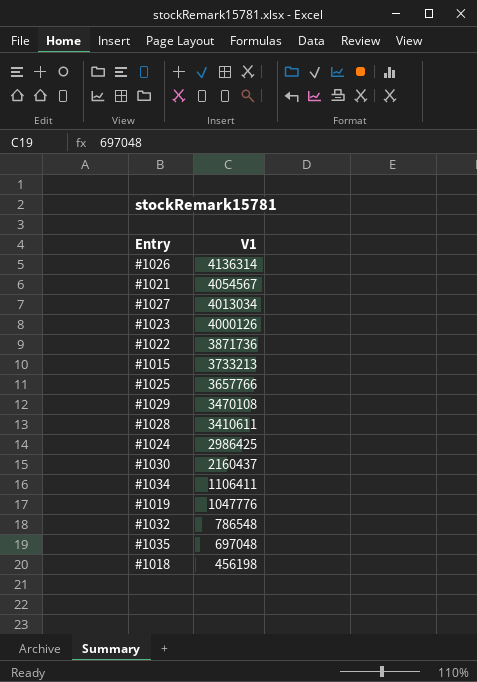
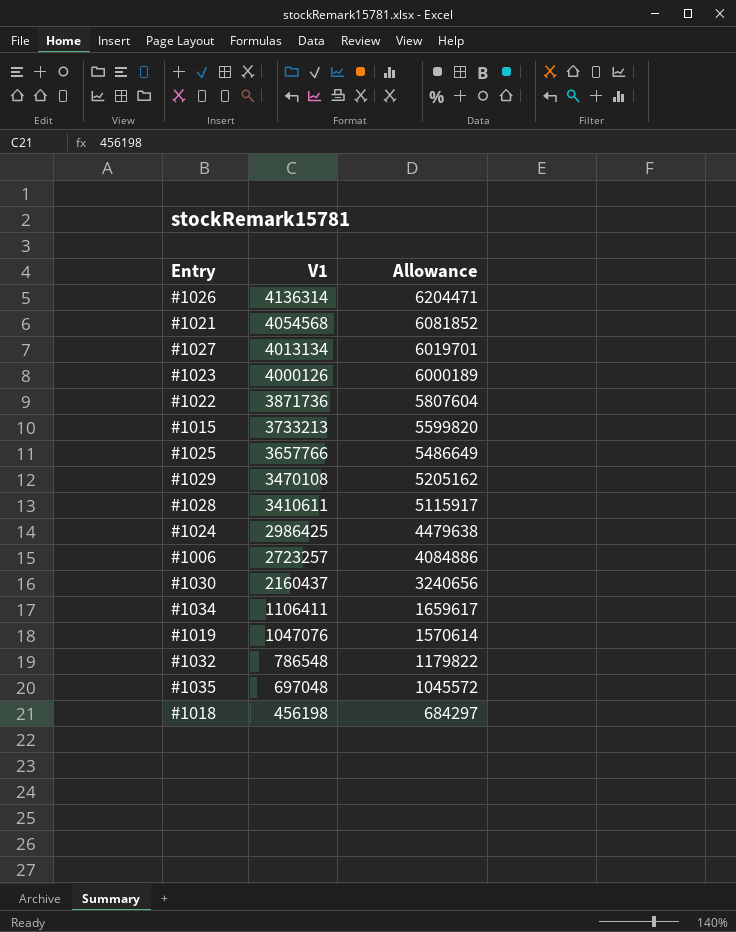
column Allowance | formula: none -> [V1] * 1.5
#1021 | V1: 4054567 -> 4054568
#1027 | V1: 4013034 -> 4013134
row #1006: none -> 2723257 | 4084886
#1019 | V1: 1047776 -> 1047076

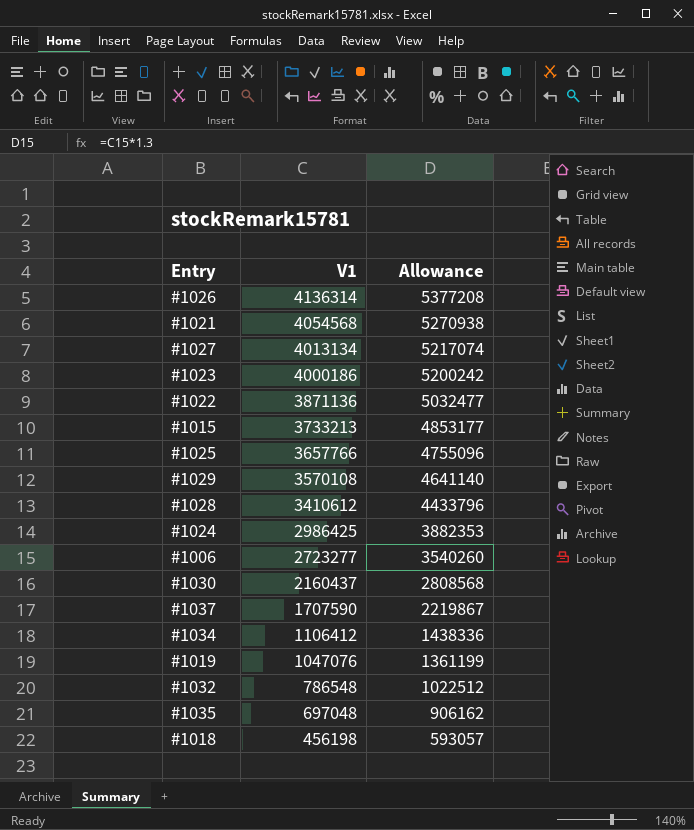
column Allowance | formula: [V1] * 1.5 -> [V1] * 1.3
#1023 | V1: 4000126 -> 4000186
#1022 | V1: 3871736 -> 3871136
#1029 | V1: 3470108 -> 3570108
#1028 | V1: 3410611 -> 3410612
#1006 | V1: 2723257 -> 2723277
row #1037: none -> 1707590 | 2219867
#1034 | V1: 1106411 -> 1106412

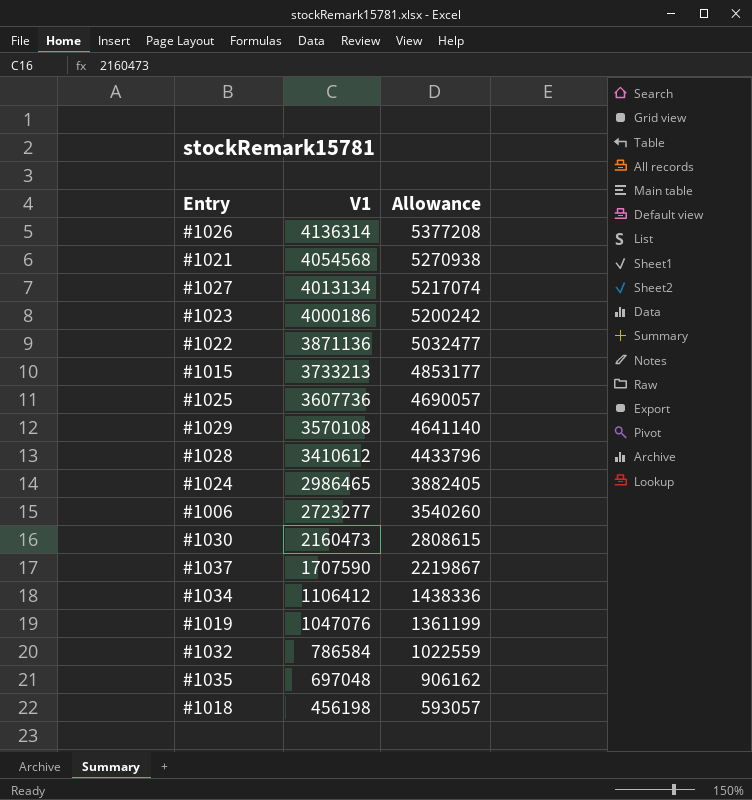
#1025 | V1: 3657766 -> 3607736
#1025 | Allowance: 4755096 -> 4690057
#1024 | V1: 2986425 -> 2986465
#1024 | Allowance: 3882353 -> 3882405
#1030 | V1: 2160437 -> 2160473
#1030 | Allowance: 2808568 -> 2808615
#1032 | V1: 786548 -> 786584
#1032 | Allowance: 1022512 -> 1022559

